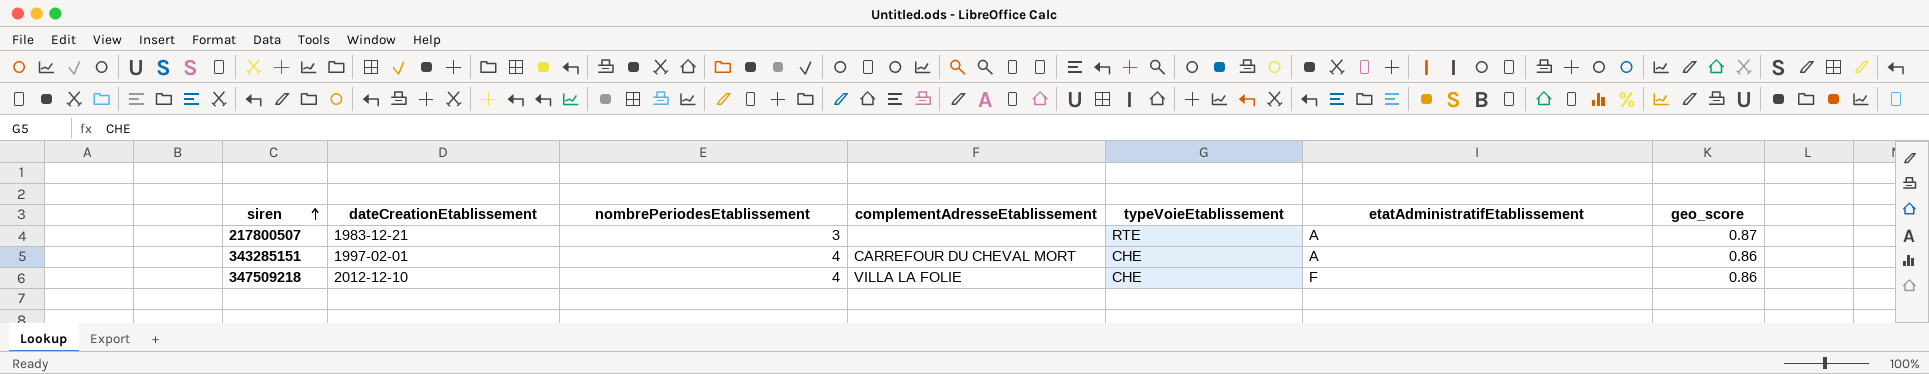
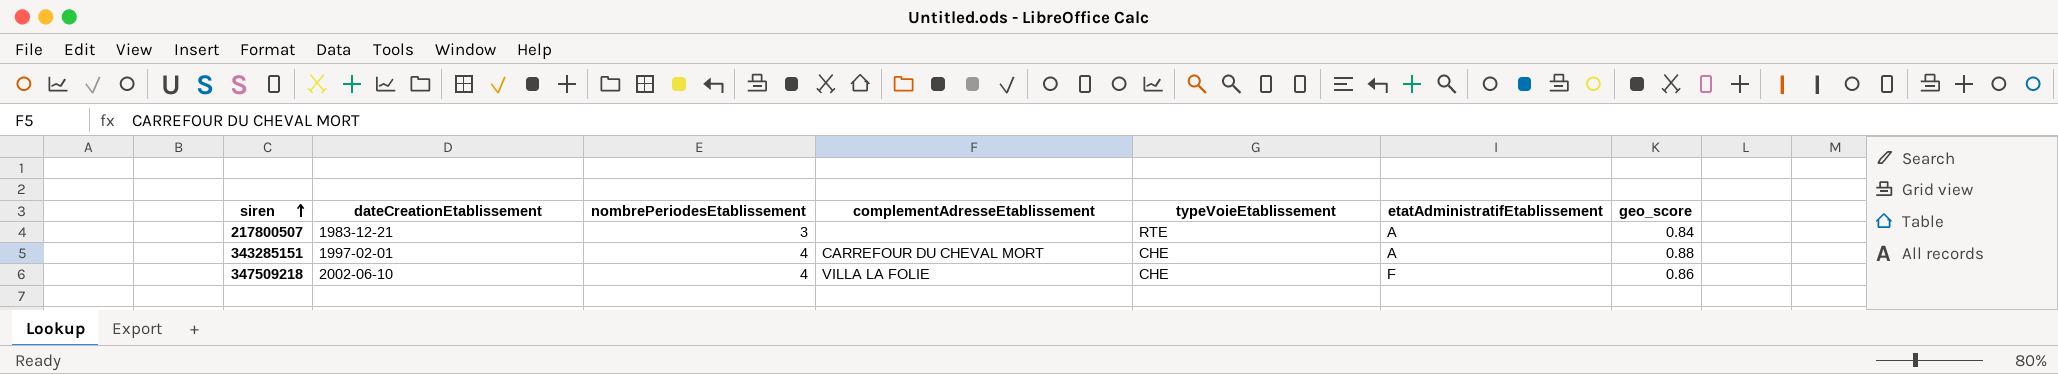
217800507 | geo_score: 0.87 -> 0.84
343285151 | geo_score: 0.86 -> 0.88
347509218 | dateCreationEtablissement: 2012-12-10 -> 2002-06-10

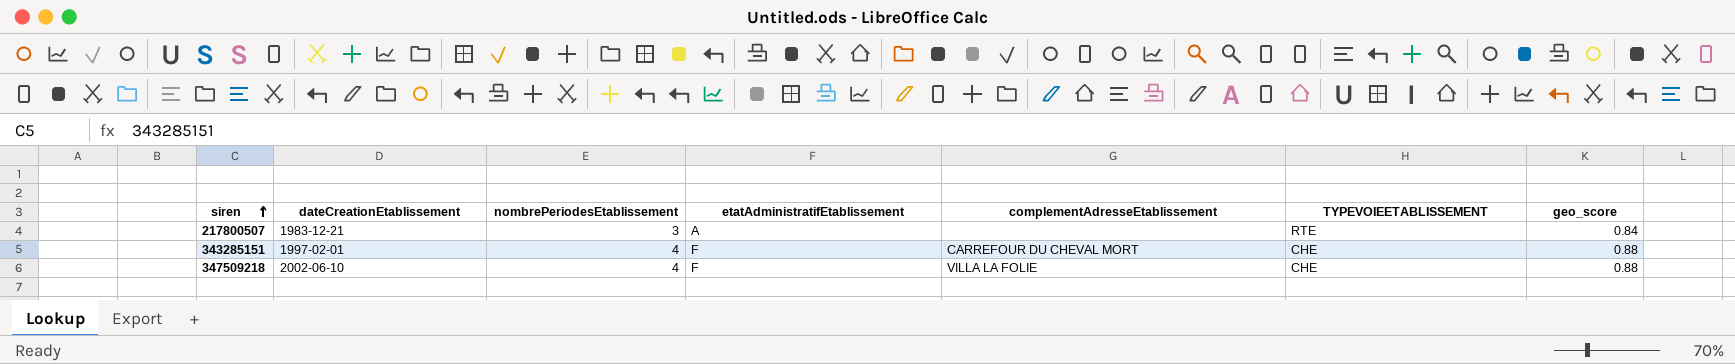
column etatAdministratifEtablissement | position: 6 -> 4
column name: typeVoieEtablissement -> TYPEVOIEETABLISSEMENT
343285151 | etatAdministratifEtablissement: A -> F
347509218 | geo_score: 0.86 -> 0.88

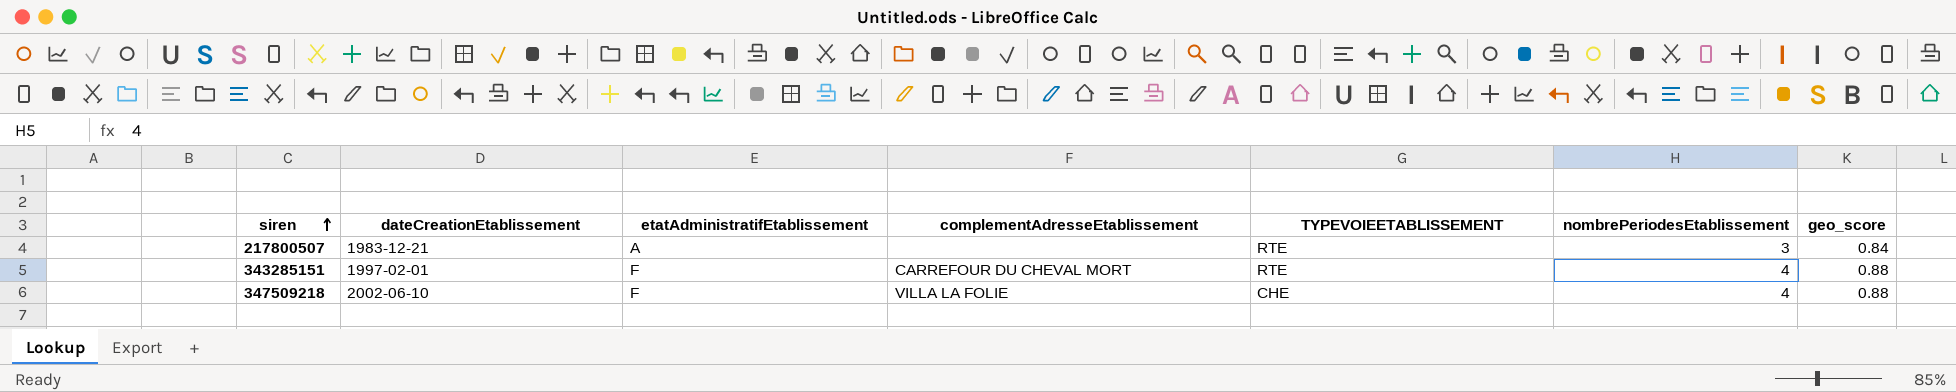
column nombrePeriodesEtablissement | position: 3 -> 6
343285151 | TYPEVOIEETABLISSEMENT: CHE -> RTE

